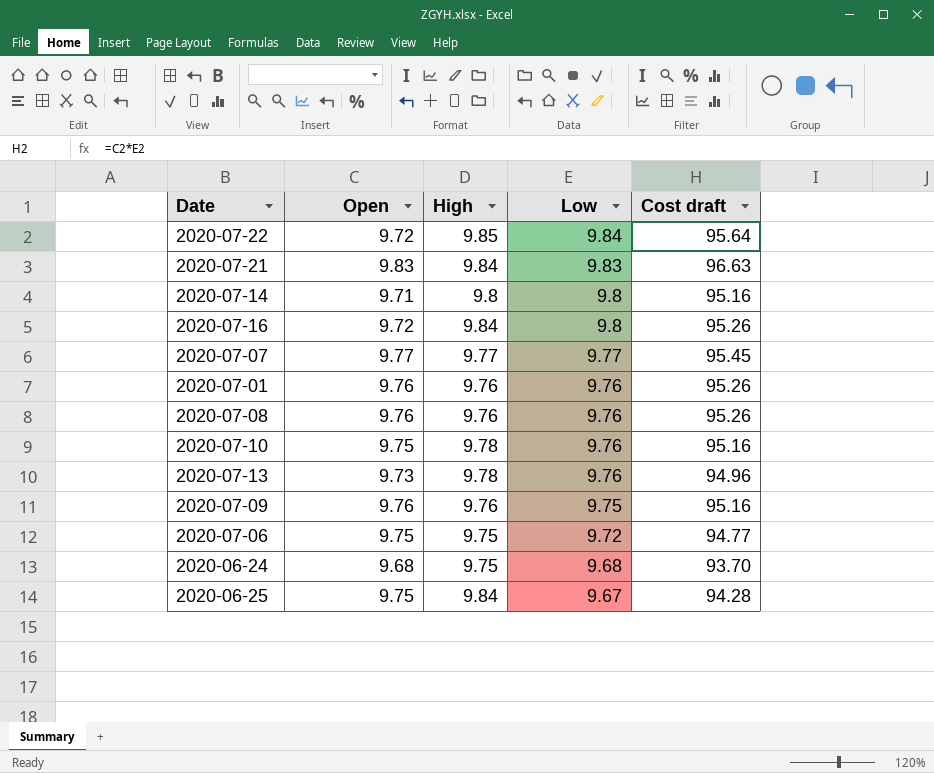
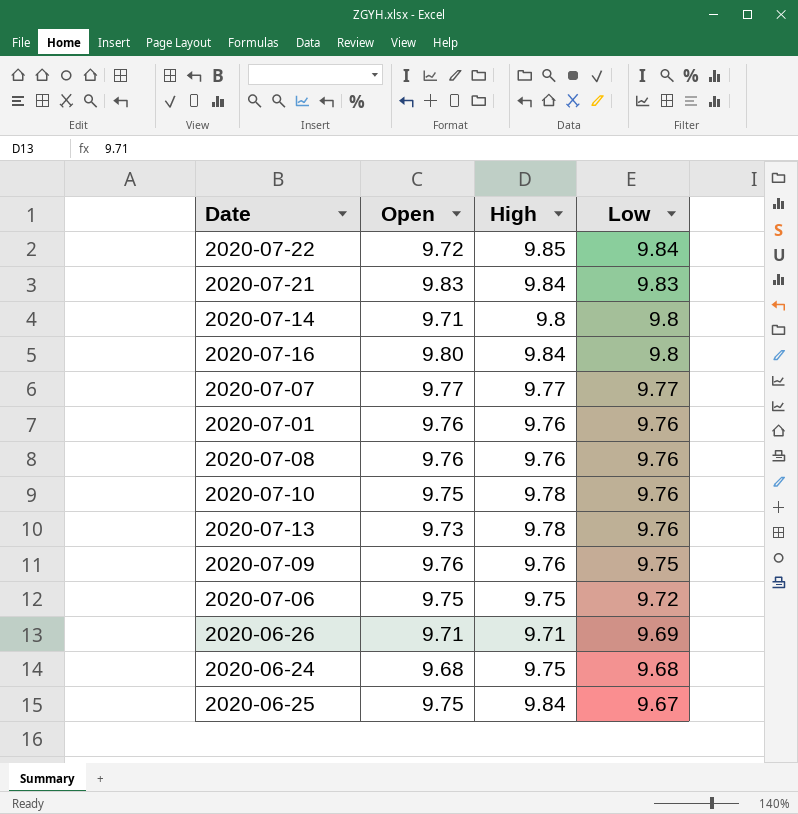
column Cost draft | formula: [Open] * [Low] -> none
2020-07-16 | Open: 9.72 -> 9.80
row 2020-06-26: none -> 9.71 | 9.71 | 9.69

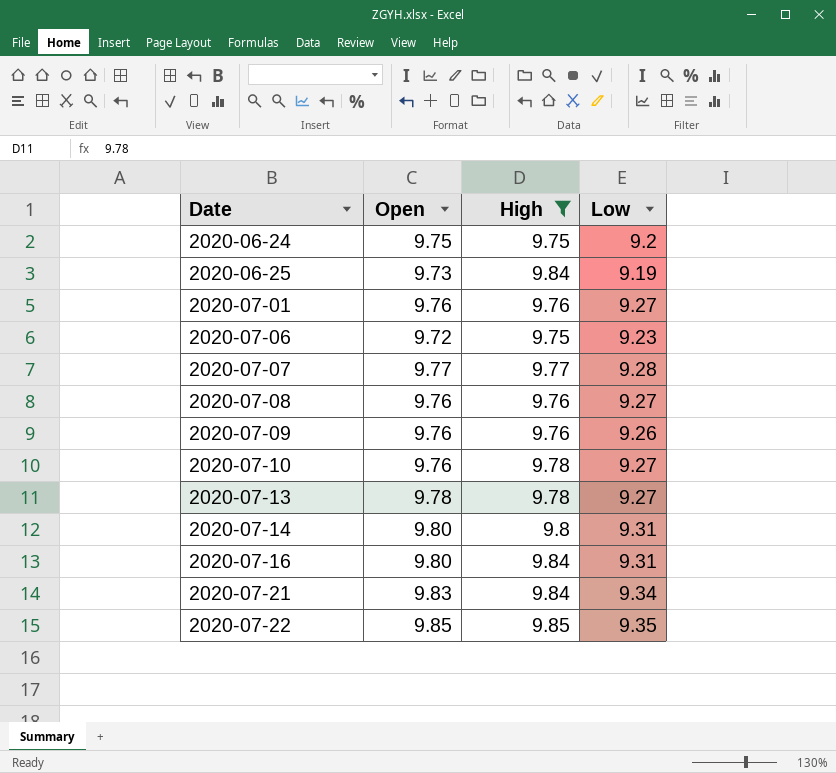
filter: none -> High != 9.71
row order: Low descending -> Date ascending
2020-06-24 | Open: 9.68 -> 9.75
2020-06-24 | Low: 9.68 -> 9.2
2020-06-25 | Open: 9.75 -> 9.73
2020-06-25 | Low: 9.67 -> 9.19
2020-07-01 | Low: 9.76 -> 9.27
2020-07-06 | Open: 9.75 -> 9.72
2020-07-06 | Low: 9.72 -> 9.23
2020-07-07 | Low: 9.77 -> 9.28
2020-07-08 | Low: 9.76 -> 9.27
2020-07-09 | Low: 9.75 -> 9.26
2020-07-10 | Open: 9.75 -> 9.76
2020-07-10 | Low: 9.76 -> 9.27
2020-07-13 | Open: 9.73 -> 9.78
2020-07-13 | Low: 9.76 -> 9.27
2020-07-14 | Open: 9.71 -> 9.80
2020-07-14 | Low: 9.8 -> 9.31
2020-07-16 | Low: 9.8 -> 9.31
2020-07-21 | Low: 9.83 -> 9.34
2020-07-22 | Open: 9.72 -> 9.85
2020-07-22 | Low: 9.84 -> 9.35

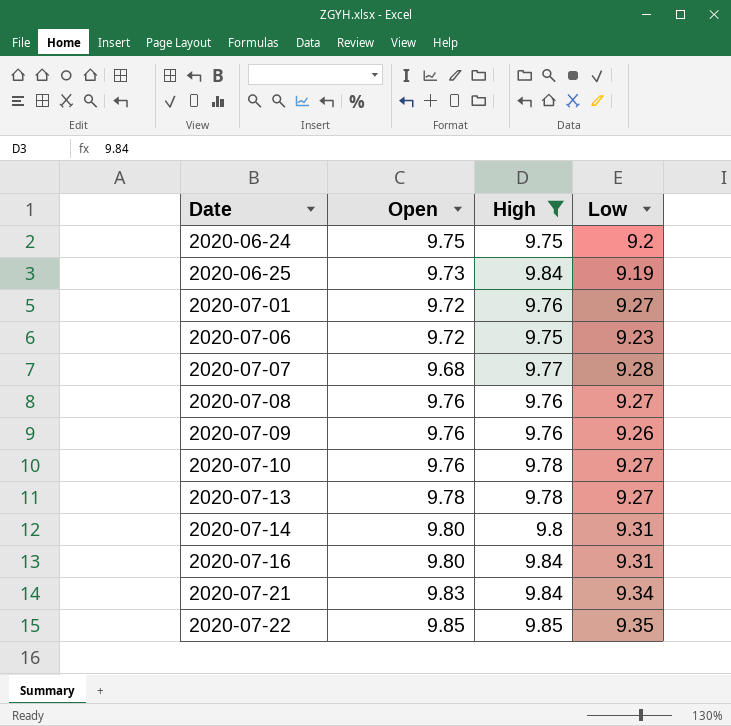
2020-07-01 | Open: 9.76 -> 9.72
2020-07-07 | Open: 9.77 -> 9.68

